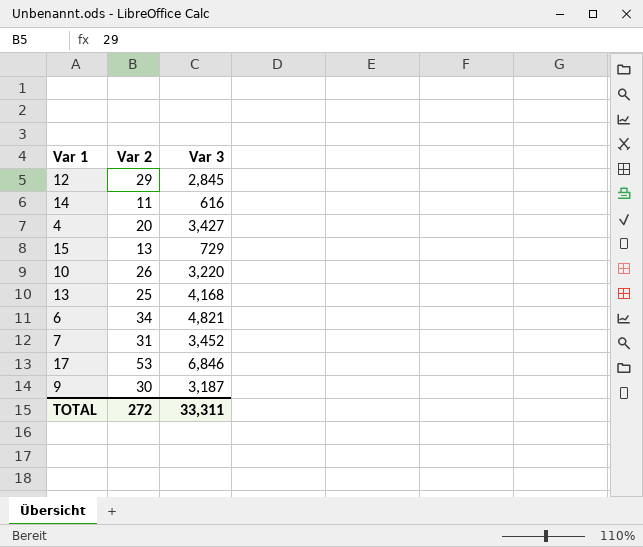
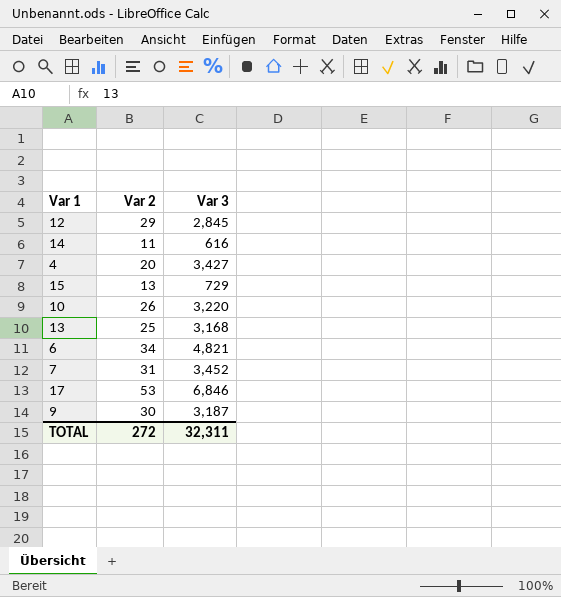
13 | Var 3: 4,168 -> 3,168
TOTAL | Var 3: 33,311 -> 32,311

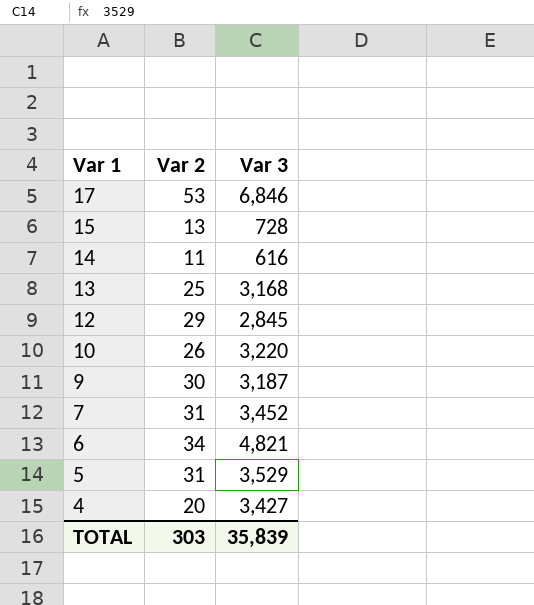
row order: none -> Var 1 descending
15 | Var 3: 729 -> 728
row 5: none -> 31 | 3,529
TOTAL | Var 2: 272 -> 303
TOTAL | Var 3: 32,311 -> 35,839

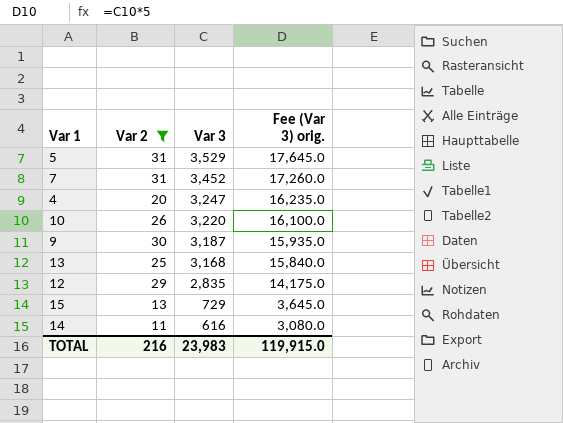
filter: none -> Var 2 <= 31
row order: Var 1 descending -> Var 3 descending
column Fee (Var 3) orig. | formula: none -> [Var 3] * 5
4 | Var 3: 3,427 -> 3,247
12 | Var 3: 2,845 -> 2,835
15 | Var 3: 728 -> 729
TOTAL | Var 2: 303 -> 216
TOTAL | Var 3: 35,839 -> 23,983

